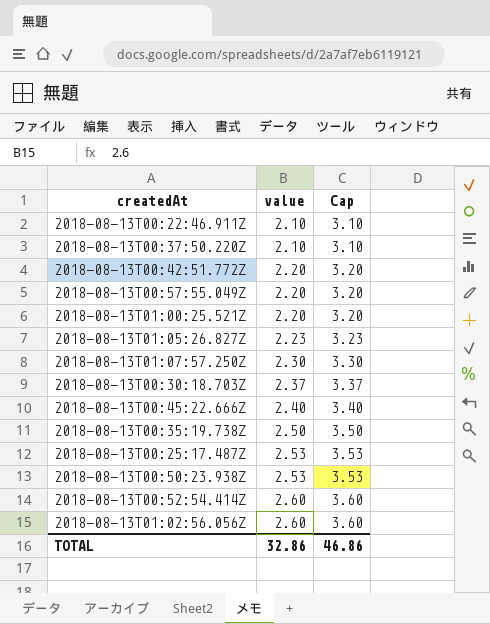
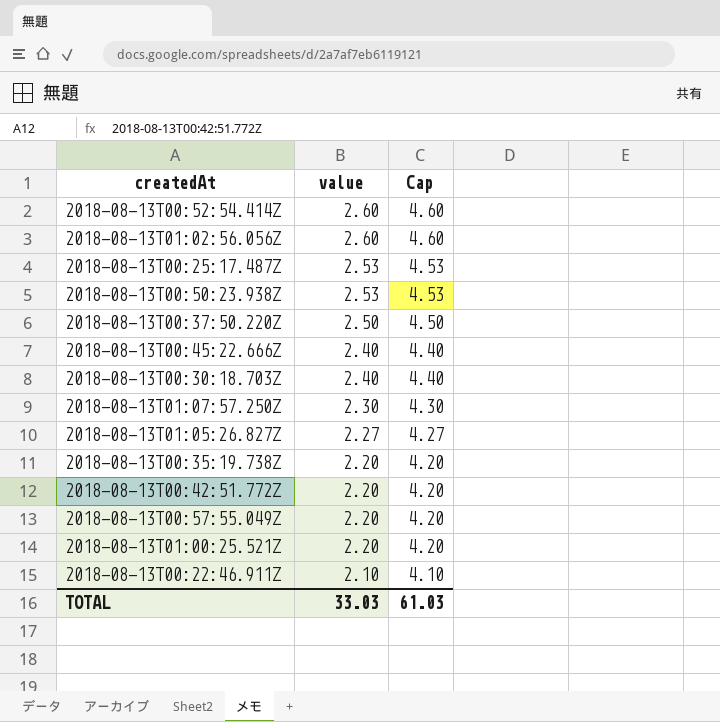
row order: value ascending -> value descending
column Cap | formula: [value] + 1 -> [value] + 2
2018-08-13T00:37:50.220Z | value: 2.10 -> 2.50
2018-08-13T00:30:18.703Z | value: 2.37 -> 2.40
2018-08-13T01:05:26.827Z | value: 2.23 -> 2.27
2018-08-13T00:35:19.738Z | value: 2.50 -> 2.20
TOTAL | value: 32.86 -> 33.03
TOTAL | Cap: 46.86 -> 61.03

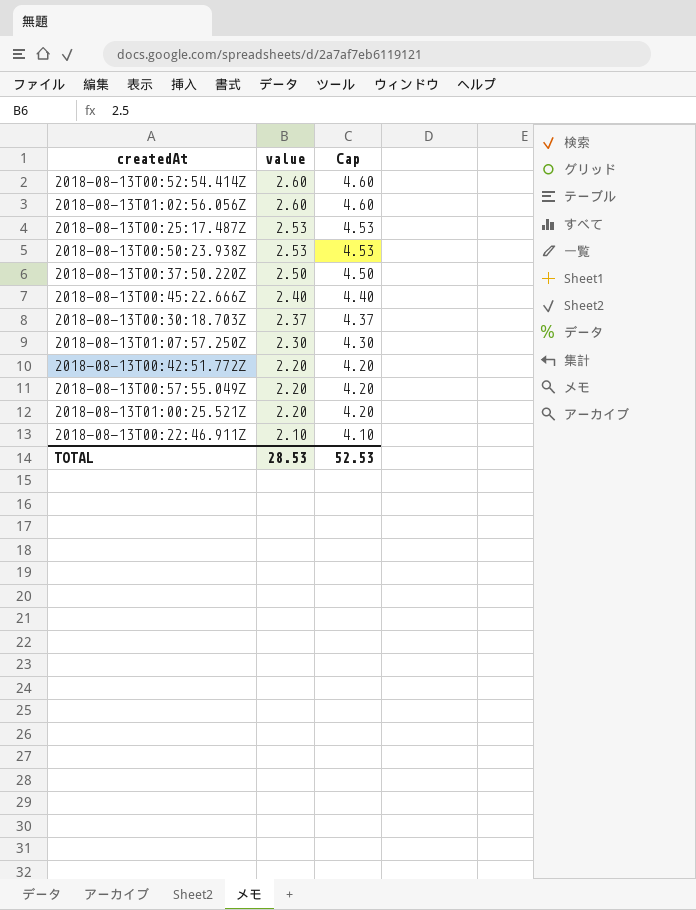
row 2018-08-13T01:05:26.827Z: 2.27 | 4.27 -> none
row 2018-08-13T00:35:19.738Z: 2.20 | 4.20 -> none
2018-08-13T00:30:18.703Z | value: 2.40 -> 2.37
2018-08-13T00:30:18.703Z | Cap: 4.40 -> 4.37
TOTAL | value: 33.03 -> 28.53
TOTAL | Cap: 61.03 -> 52.53

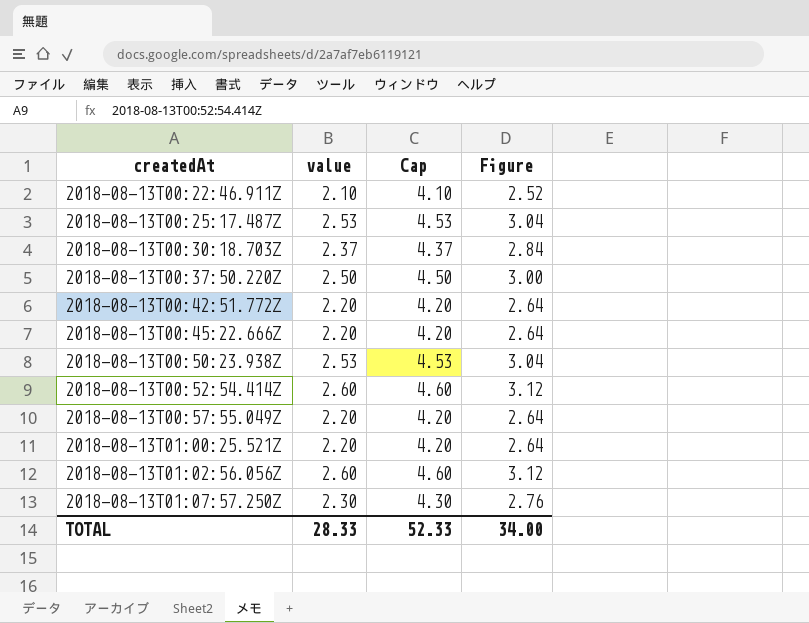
row order: value descending -> createdAt ascending
column Figure | formula: none -> [value] * 1.2
2018-08-13T00:45:22.666Z | value: 2.40 -> 2.20
2018-08-13T00:45:22.666Z | Cap: 4.40 -> 4.20
TOTAL | value: 28.53 -> 28.33
TOTAL | Cap: 52.53 -> 52.33

